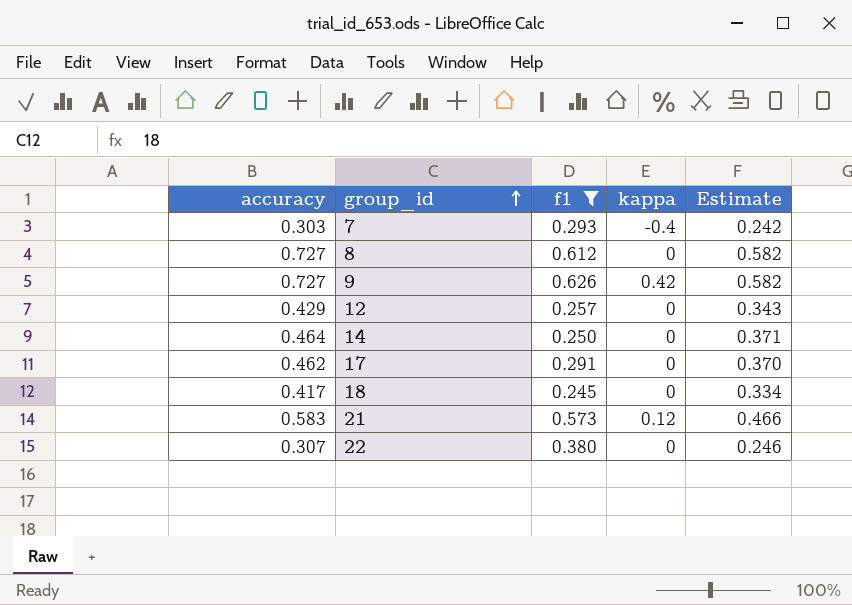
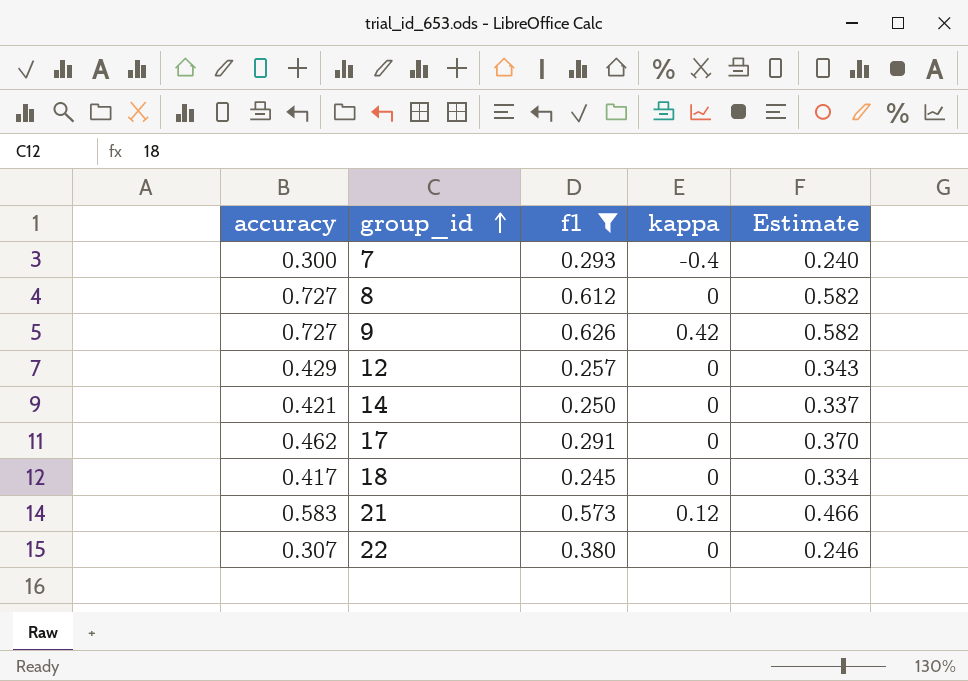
7 | accuracy: 0.303 -> 0.300
7 | Estimate: 0.242 -> 0.240
14 | accuracy: 0.464 -> 0.421
14 | Estimate: 0.371 -> 0.337

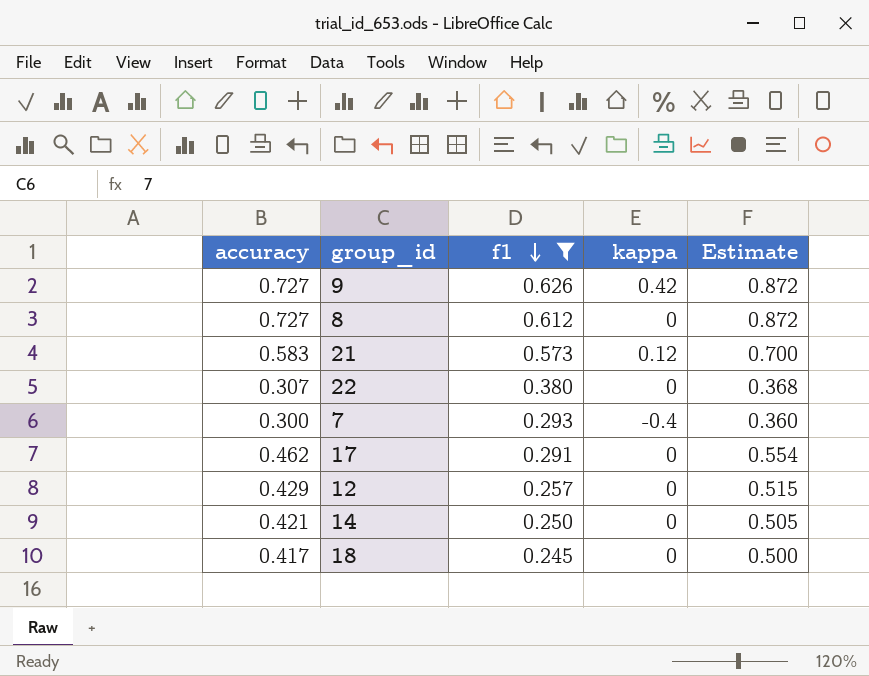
row order: group_id ascending -> f1 descending
column Estimate | formula: [accuracy] * 0.8 -> [accuracy] * 1.2

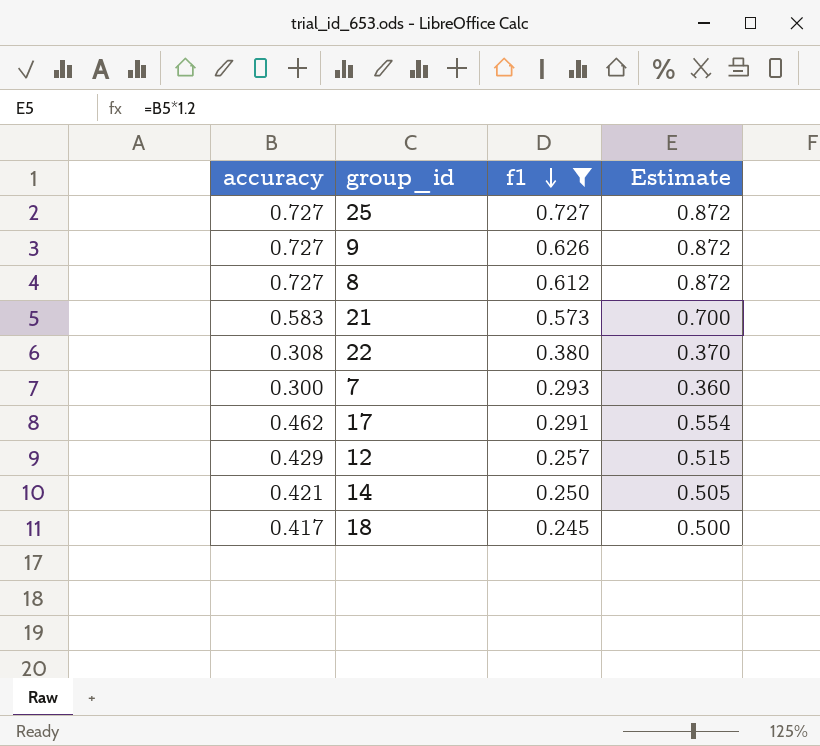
column kappa | position: 4 -> none
row 25: none -> 0.727 | 0.727 | 0.872
22 | accuracy: 0.307 -> 0.308
22 | Estimate: 0.368 -> 0.370

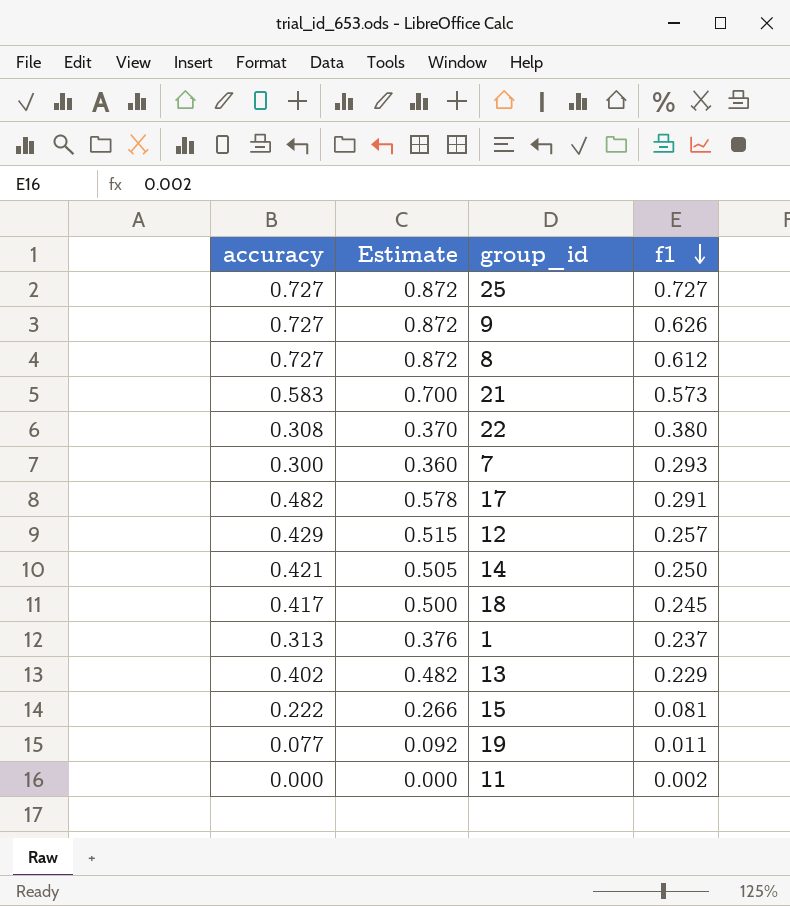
filter: f1 >= 0.245 -> none
column Estimate | position: 4 -> 2
17 | accuracy: 0.462 -> 0.482
17 | Estimate: 0.554 -> 0.578

